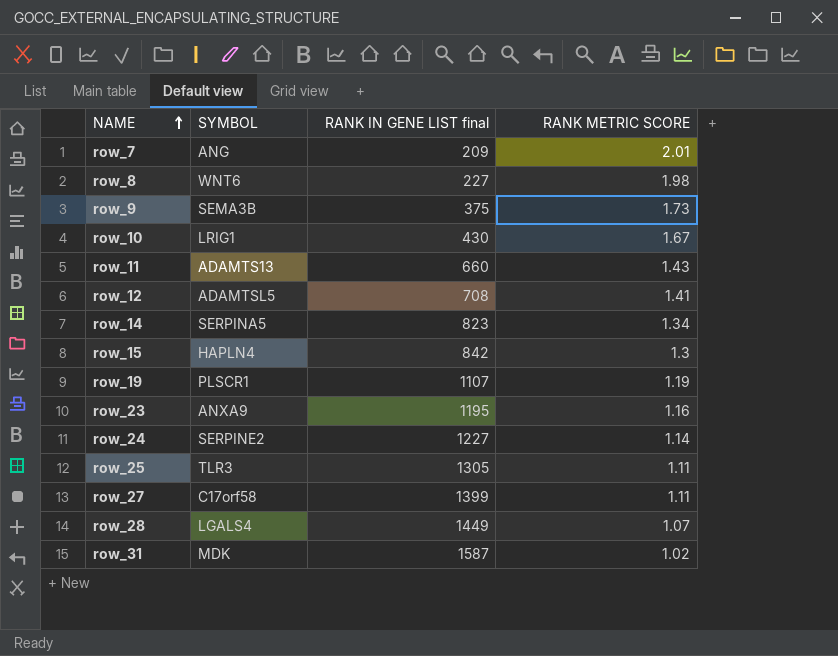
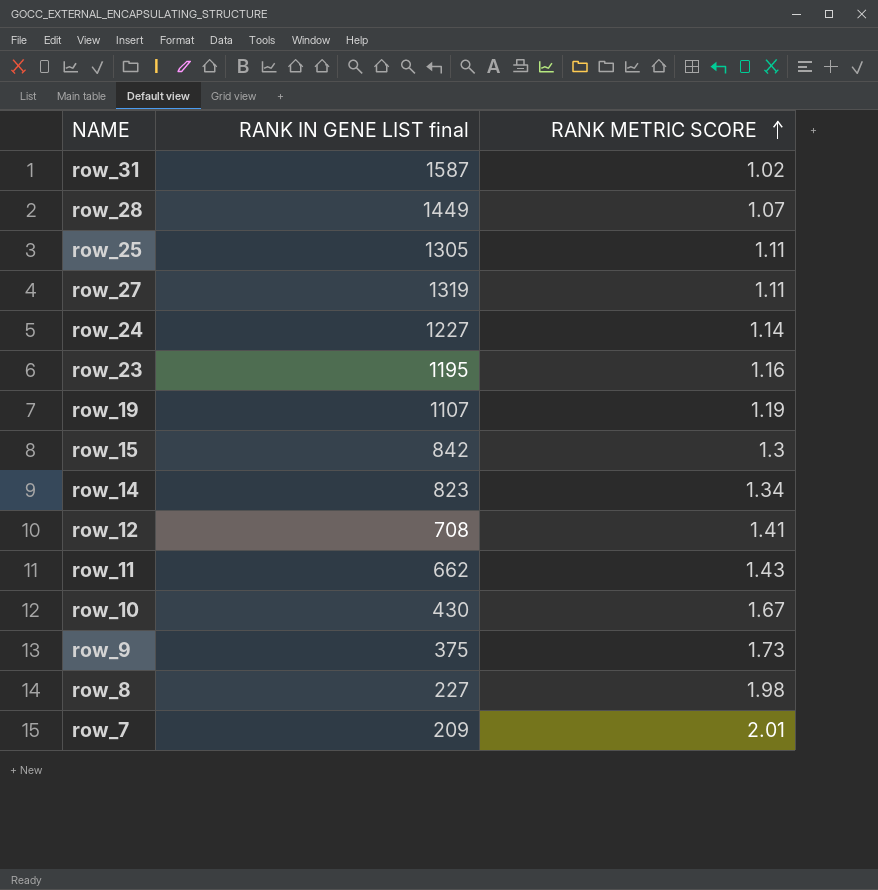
row order: NAME ascending -> RANK METRIC SCORE ascending
column SYMBOL | position: 2 -> none
row_27 | RANK IN GENE LIST final: 1399 -> 1319
row_11 | RANK IN GENE LIST final: 660 -> 662

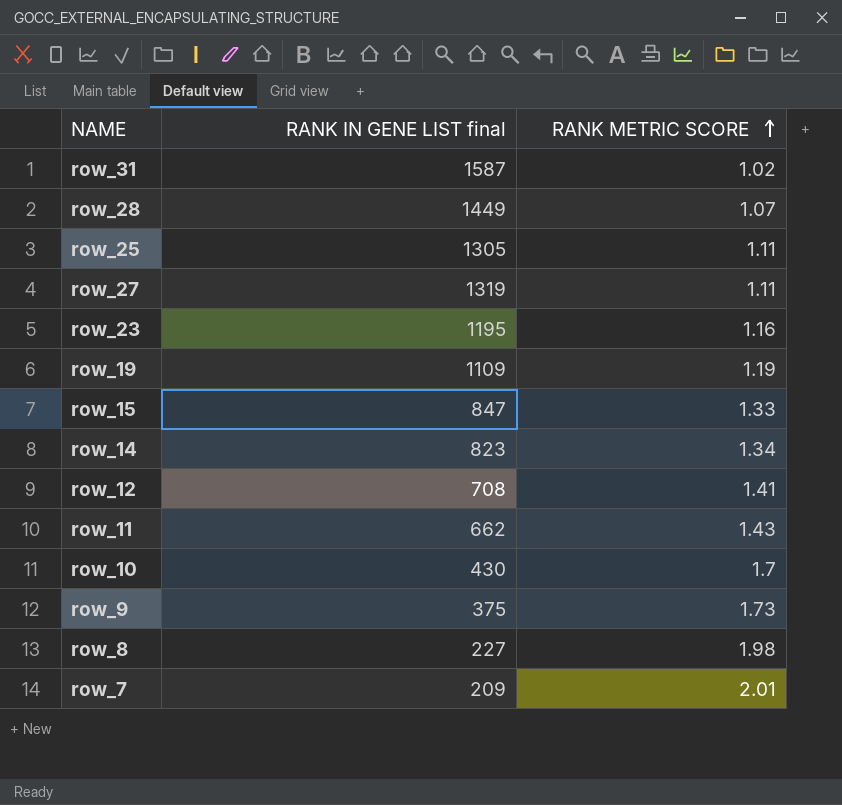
row row_24: 1227 | 1.14 -> none
row_19 | RANK IN GENE LIST final: 1107 -> 1109
row_15 | RANK IN GENE LIST final: 842 -> 847
row_15 | RANK METRIC SCORE: 1.3 -> 1.33
row_10 | RANK METRIC SCORE: 1.67 -> 1.7

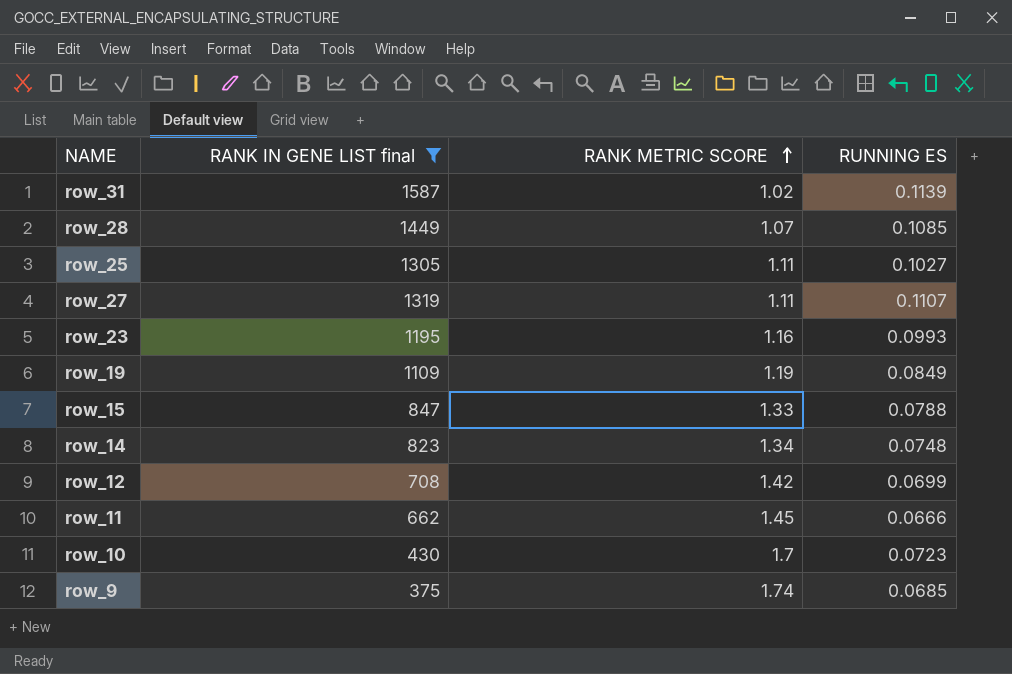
filter: none -> RANK IN GENE LIST final >= 375
column RUNNING ES | position: none -> 4
row_12 | RANK METRIC SCORE: 1.41 -> 1.42
row_11 | RANK METRIC SCORE: 1.43 -> 1.45
row_9 | RANK METRIC SCORE: 1.73 -> 1.74

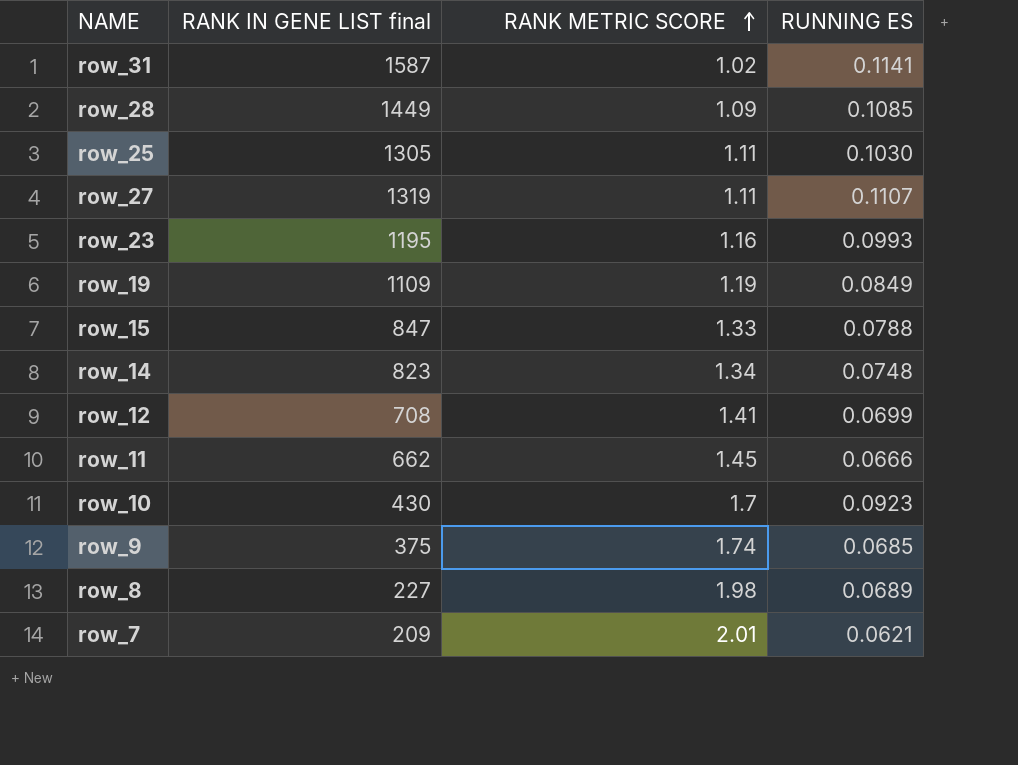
filter: RANK IN GENE LIST final >= 375 -> none
row_31 | RUNNING ES: 0.1139 -> 0.1141
row_28 | RANK METRIC SCORE: 1.07 -> 1.09
row_25 | RUNNING ES: 0.1027 -> 0.1030
row_12 | RANK METRIC SCORE: 1.42 -> 1.41
row_10 | RUNNING ES: 0.0723 -> 0.0923

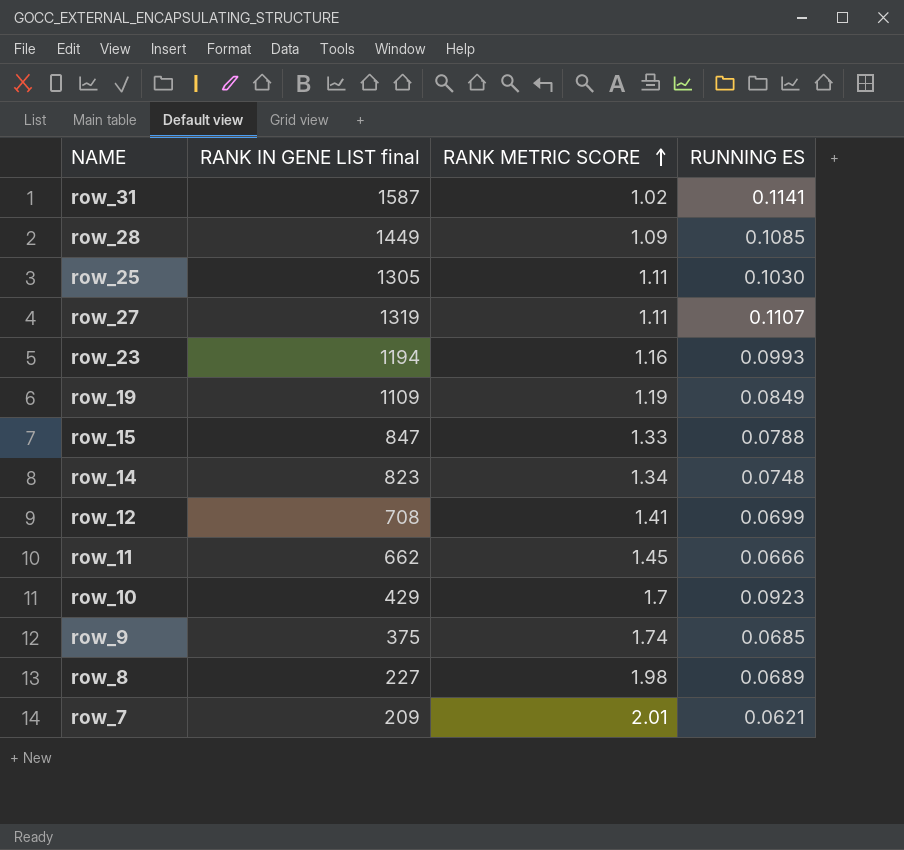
row_23 | RANK IN GENE LIST final: 1195 -> 1194
row_10 | RANK IN GENE LIST final: 430 -> 429

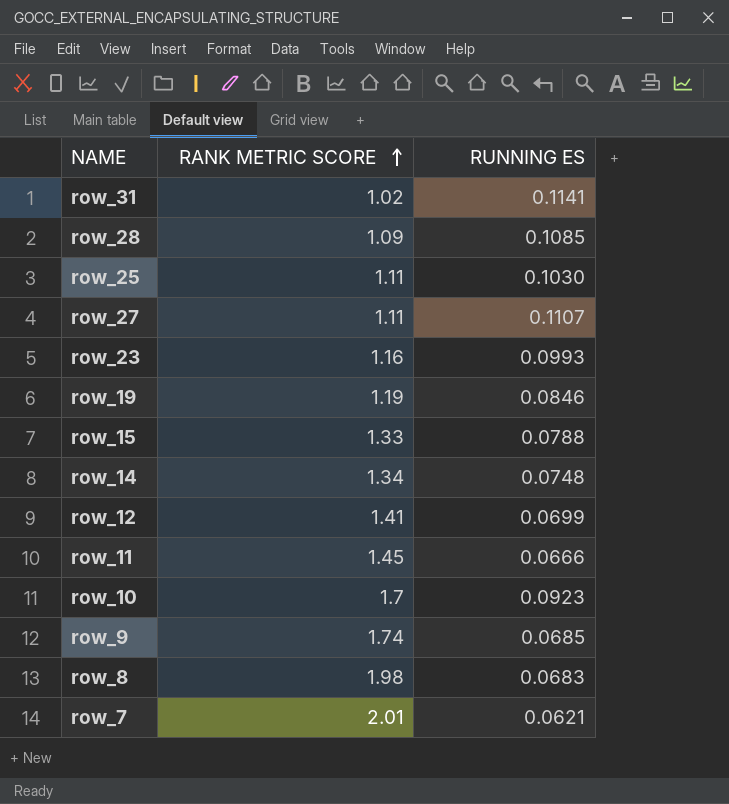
column RANK IN GENE LIST final | position: 2 -> none
row_19 | RUNNING ES: 0.0849 -> 0.0846
row_8 | RUNNING ES: 0.0689 -> 0.0683

